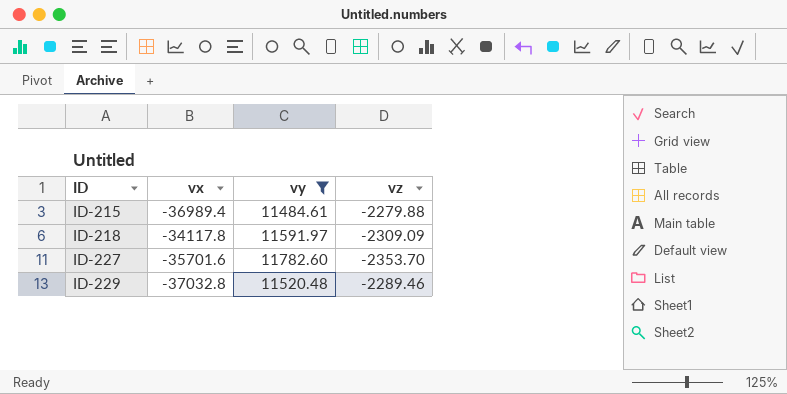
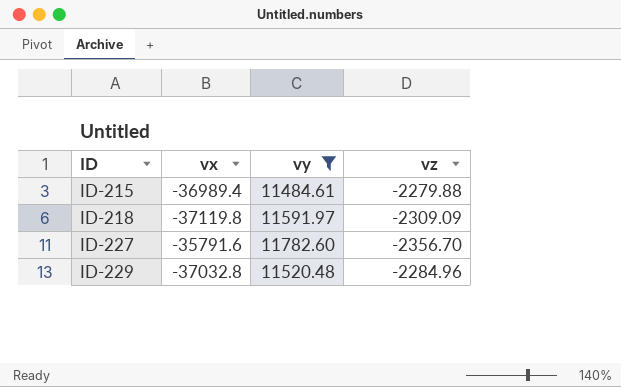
ID-218 | vx: -34117.8 -> -37119.8
ID-227 | vx: -35701.6 -> -35791.6
ID-227 | vz: -2353.70 -> -2356.70
ID-229 | vz: -2289.46 -> -2284.96

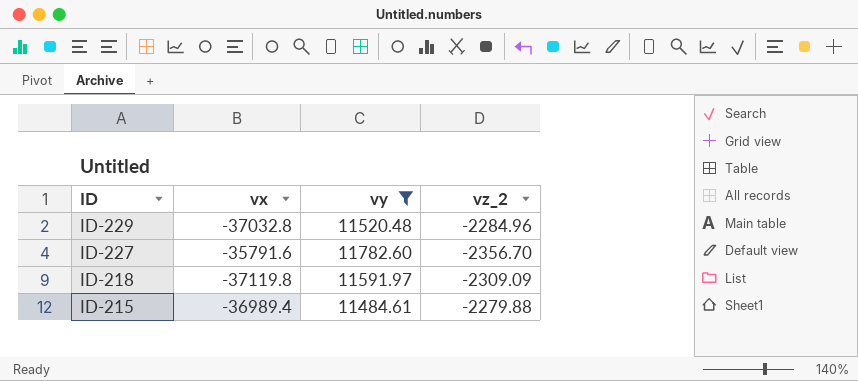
row order: ID ascending -> ID descending
column name: vz -> vz_2

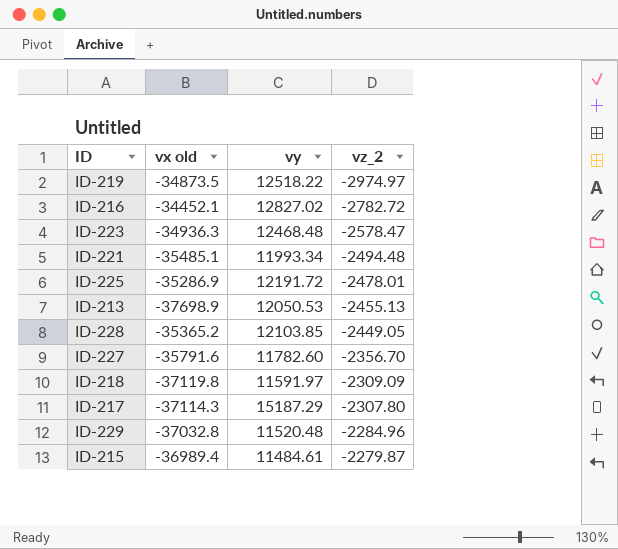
filter: vy <= 11782.60 -> none
row order: ID descending -> vz_2 ascending
column name: vx -> vx old
ID-215 | vz_2: -2279.88 -> -2279.87

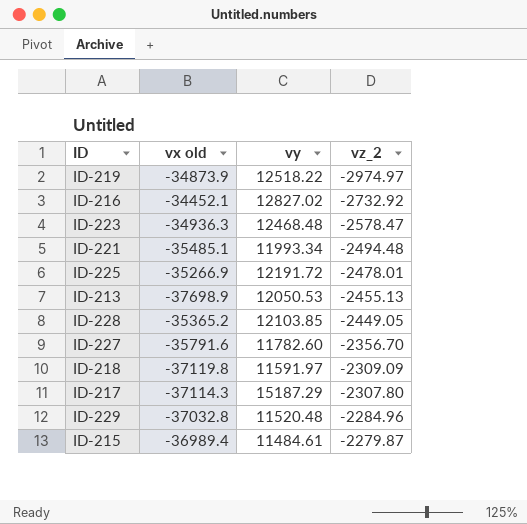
ID-219 | vx old: -34873.5 -> -34873.9
ID-216 | vz_2: -2782.72 -> -2732.92
ID-225 | vx old: -35286.9 -> -35266.9

